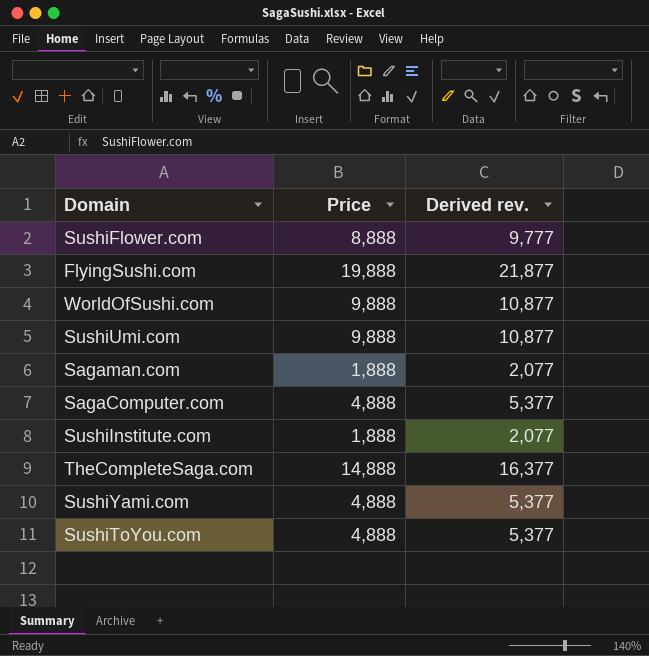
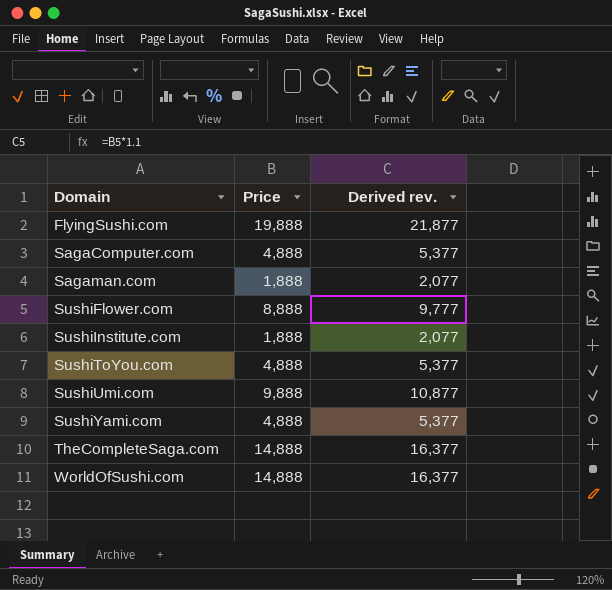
row order: none -> Domain ascending
WorldOfSushi.com | Price: 9,888 -> 14,888
WorldOfSushi.com | Derived rev.: 10,877 -> 16,377

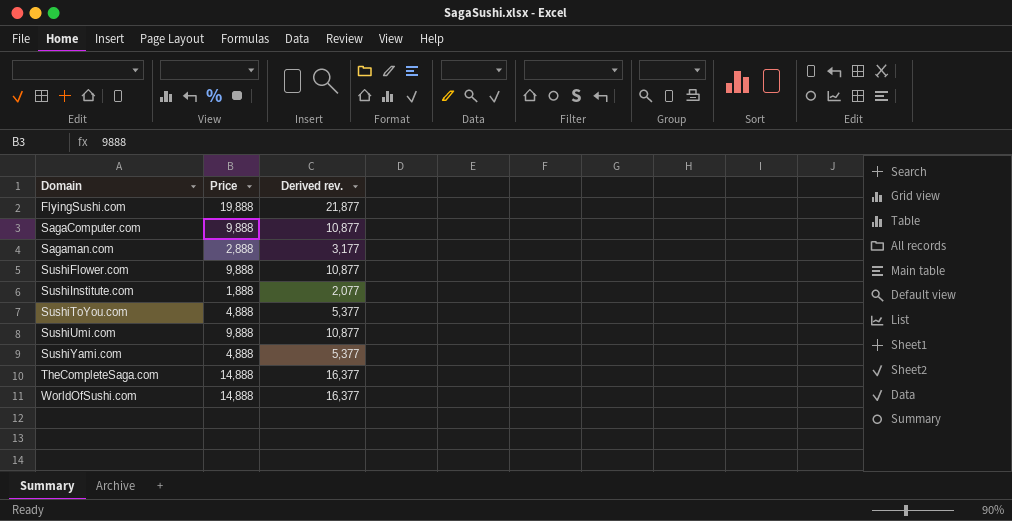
SagaComputer.com | Price: 4,888 -> 9,888
SagaComputer.com | Derived rev.: 5,377 -> 10,877
Sagaman.com | Price: 1,888 -> 2,888
Sagaman.com | Derived rev.: 2,077 -> 3,177
SushiFlower.com | Price: 8,888 -> 9,888
SushiFlower.com | Derived rev.: 9,777 -> 10,877

